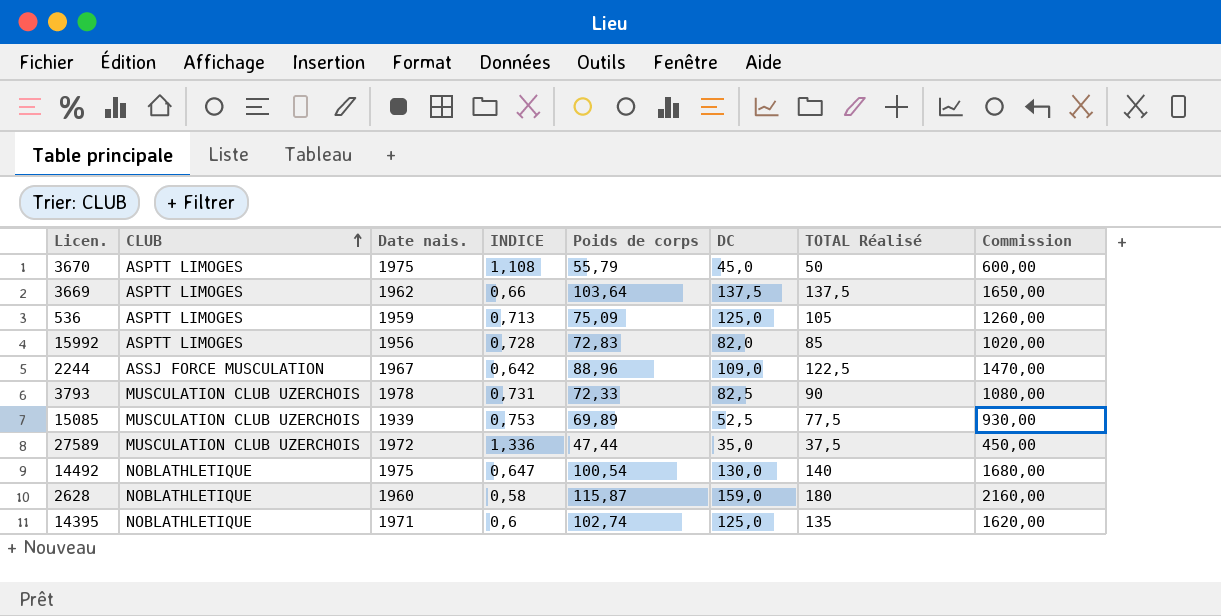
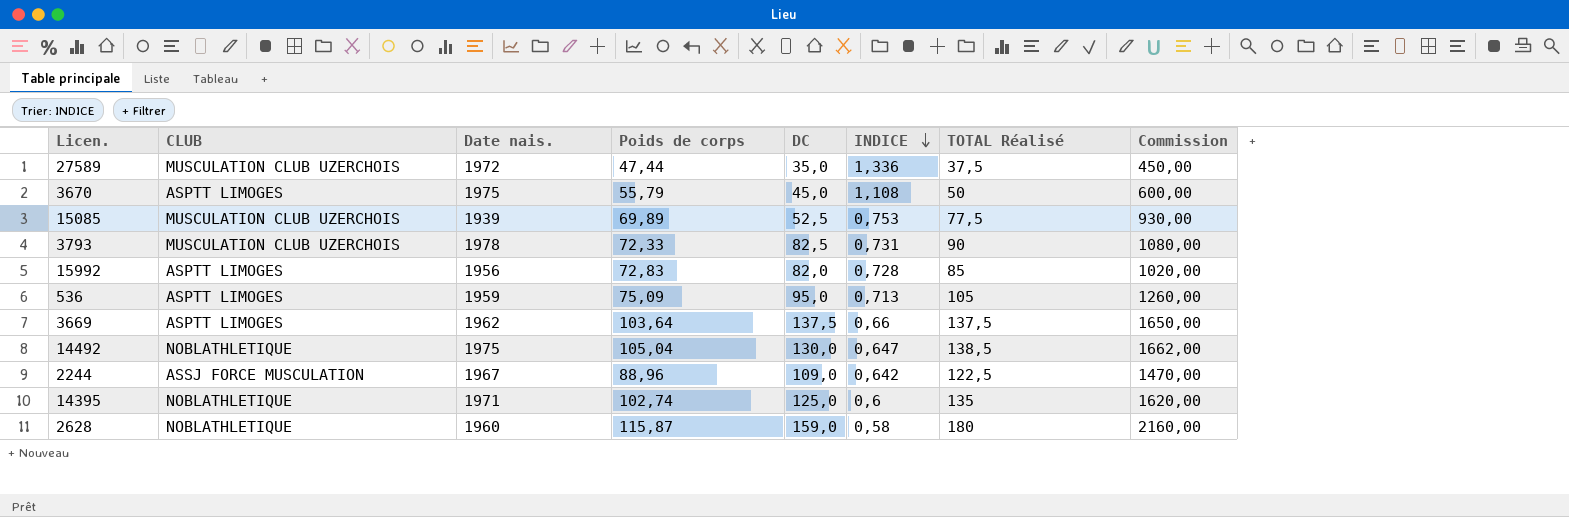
row order: CLUB ascending -> INDICE descending
column INDICE | position: 4 -> 6
536 | DC: 125,0 -> 95,0
14492 | Poids de corps: 100,54 -> 105,04
14492 | TOTAL Réalisé: 140 -> 138,5
14492 | Commission: 1680,00 -> 1662,00

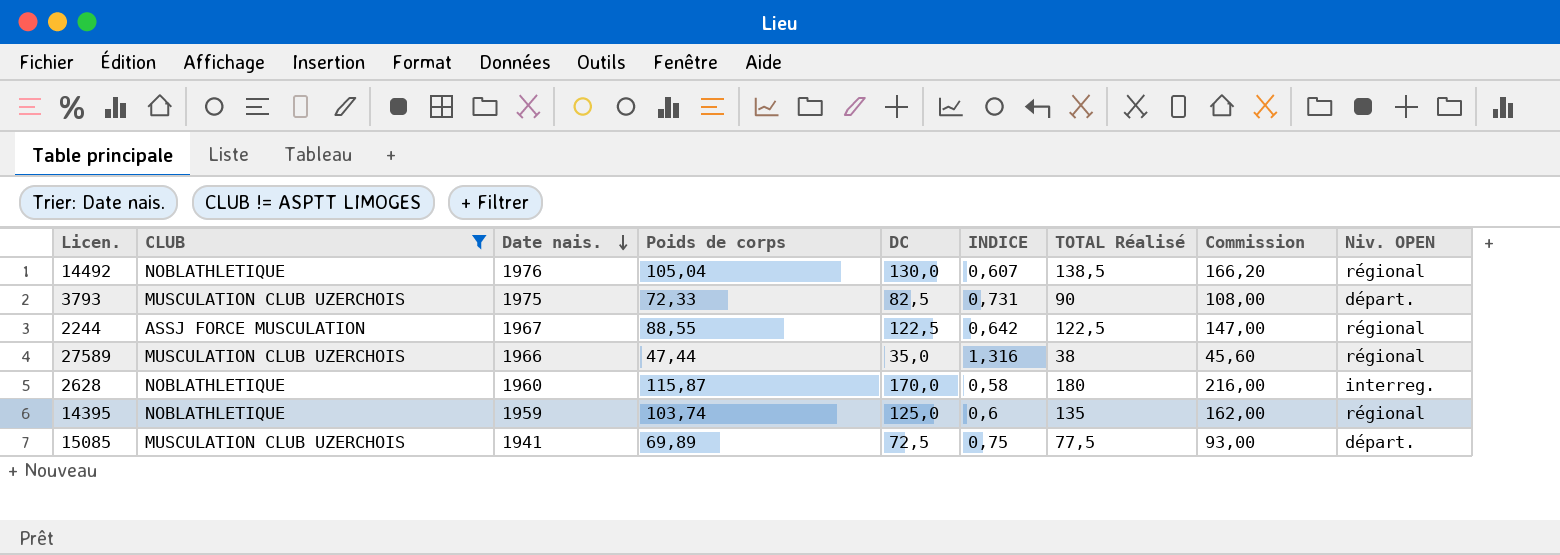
filter: none -> CLUB != ASPTT LIMOGES
row order: INDICE descending -> Date nais. descending
column Commission | formula: [TOTAL Réalisé] * 12 -> [TOTAL Réalisé] * 1,2
column Niv. OPEN | position: none -> 9
14492 | Date nais.: 1975 -> 1976
14492 | INDICE: 0,647 -> 0,607
3793 | Date nais.: 1978 -> 1975
2244 | Poids de corps: 88,96 -> 88,55
2244 | DC: 109,0 -> 122,5
27589 | Date nais.: 1972 -> 1966
27589 | INDICE: 1,336 -> 1,316
27589 | TOTAL Réalisé: 37,5 -> 38
2628 | DC: 159,0 -> 170,0
14395 | Date nais.: 1971 -> 1959
14395 | Poids de corps: 102,74 -> 103,74
15085 | Date nais.: 1939 -> 1941
15085 | DC: 52,5 -> 72,5
15085 | INDICE: 0,753 -> 0,75

